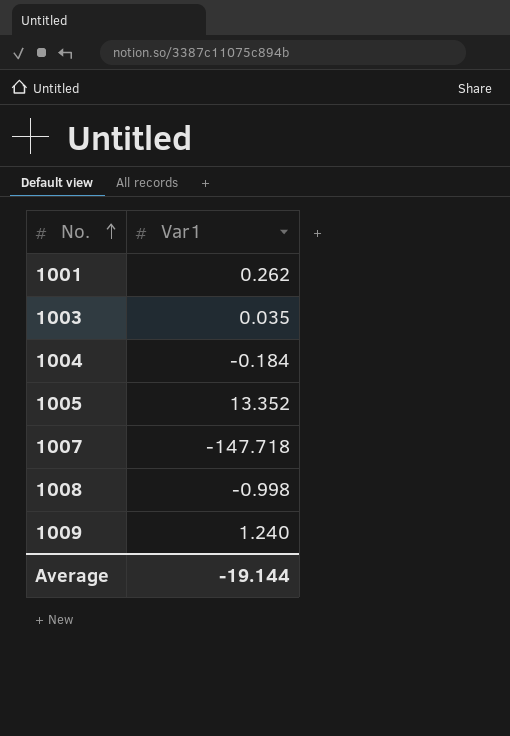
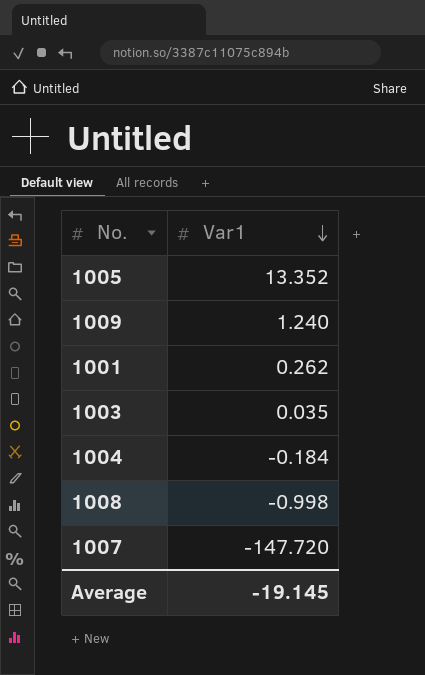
row order: No. ascending -> Var1 descending
1007 | Var1: -147.718 -> -147.720
Average | Var1: -19.144 -> -19.145

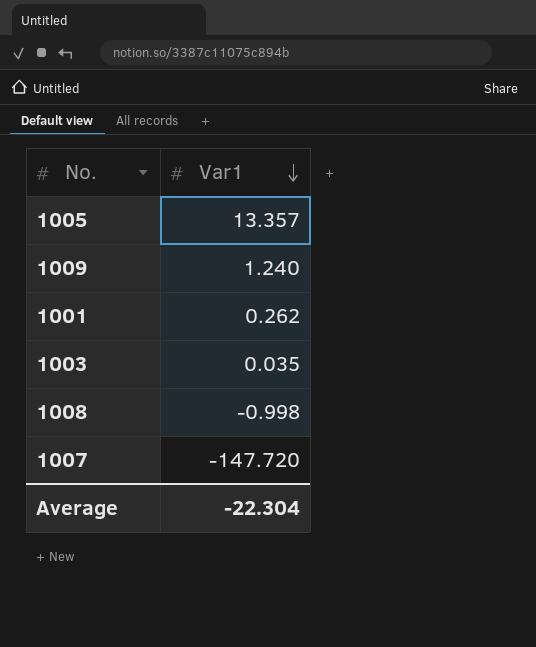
row 1004: -0.184 -> none
1005 | Var1: 13.352 -> 13.357
Average | Var1: -19.145 -> -22.304

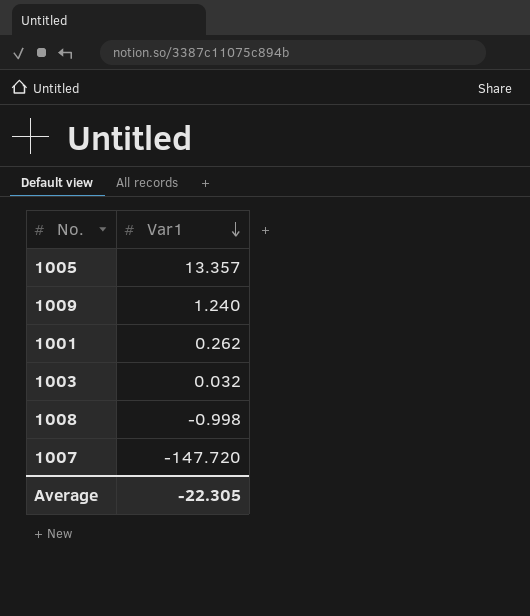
1003 | Var1: 0.035 -> 0.032
Average | Var1: -22.304 -> -22.305

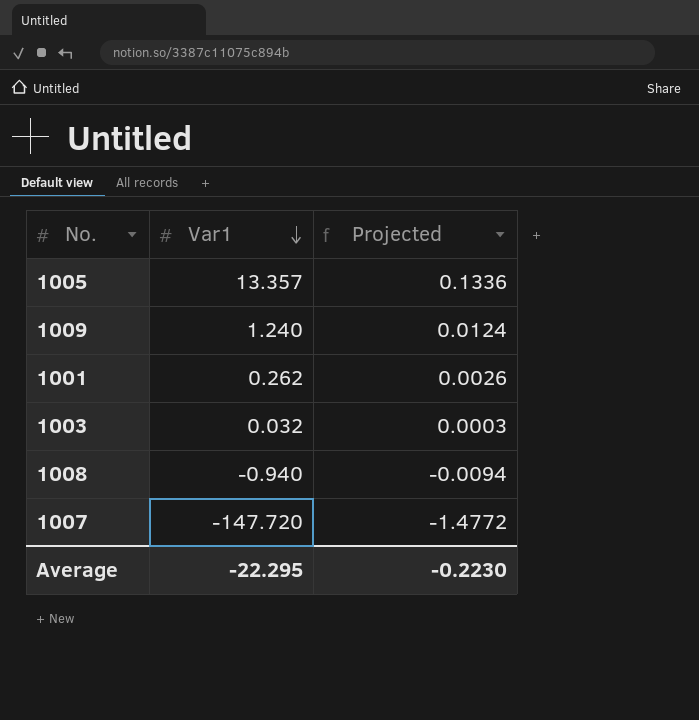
column Projected | formula: none -> [Var1] * 0.01
1008 | Var1: -0.998 -> -0.940
Average | Var1: -22.305 -> -22.295

